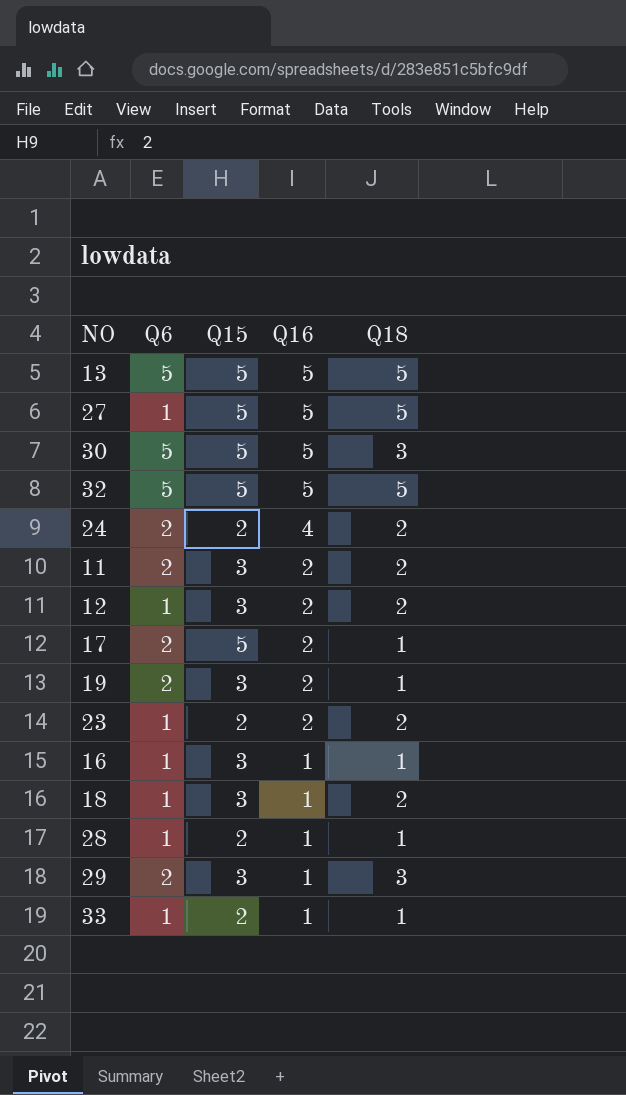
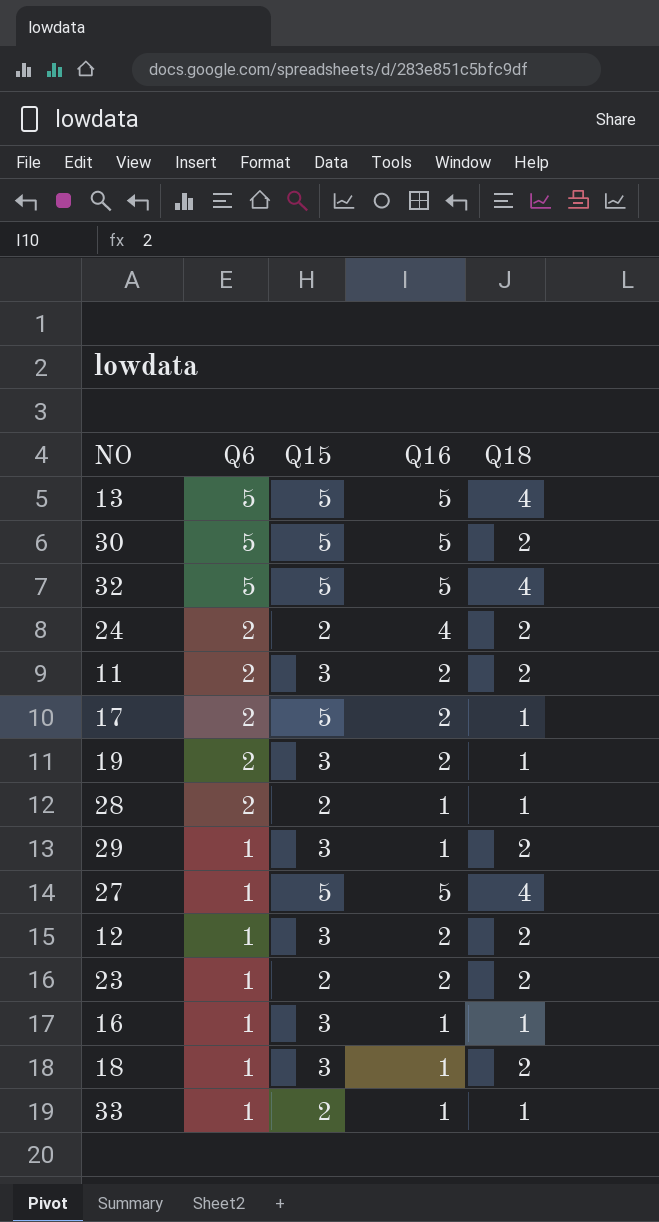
row order: Q16 descending -> Q6 descending
13 | Q18: 5 -> 4
30 | Q18: 3 -> 2
32 | Q18: 5 -> 4
28 | Q6: 1 -> 2
29 | Q6: 2 -> 1
29 | Q18: 3 -> 2
27 | Q18: 5 -> 4

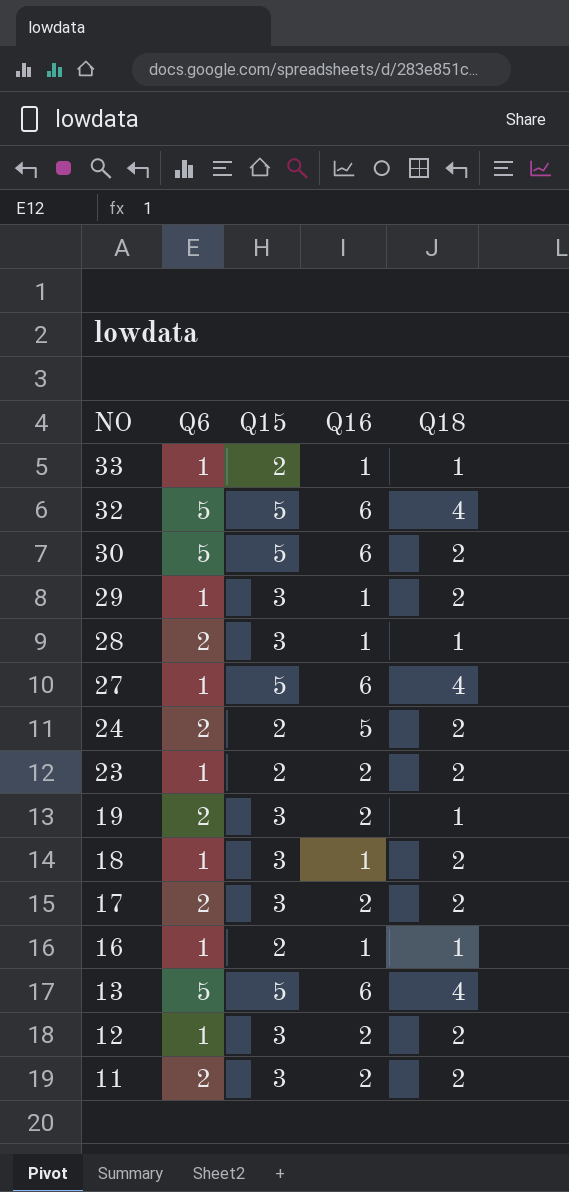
row order: Q6 descending -> NO descending
32 | Q16: 5 -> 6
30 | Q16: 5 -> 6
28 | Q15: 2 -> 3
27 | Q16: 5 -> 6
24 | Q16: 4 -> 5
17 | Q15: 5 -> 3
17 | Q18: 1 -> 2
16 | Q15: 3 -> 2
13 | Q16: 5 -> 6

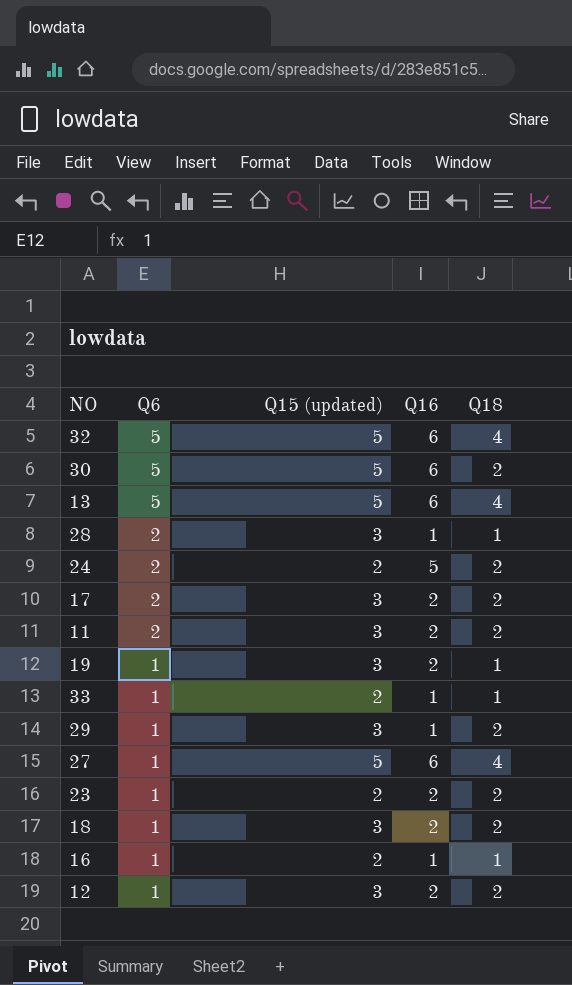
row order: NO descending -> Q6 descending
column name: Q15 -> Q15 (updated)
19 | Q6: 2 -> 1
18 | Q16: 1 -> 2

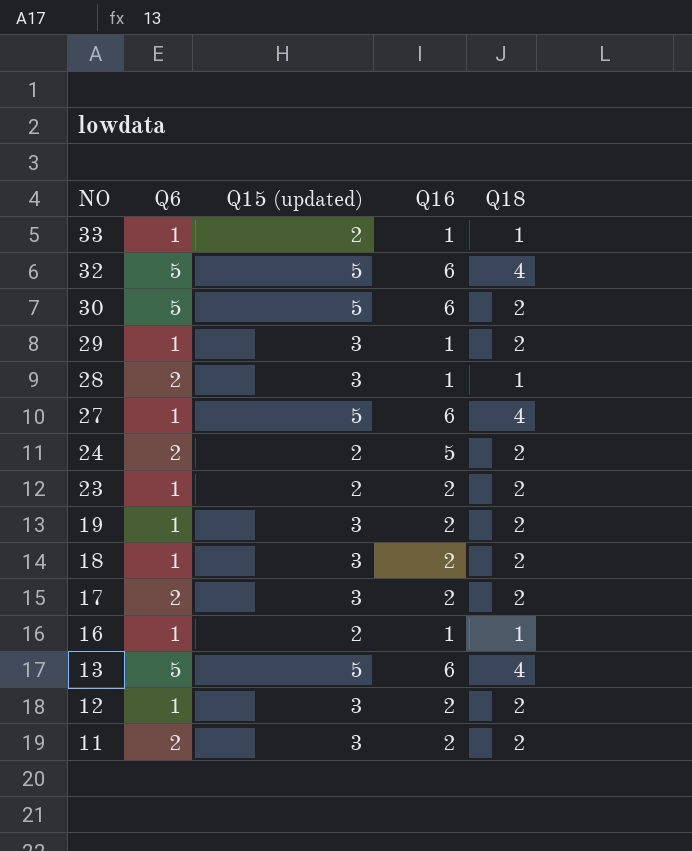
row order: Q6 descending -> NO descending
19 | Q18: 1 -> 2

